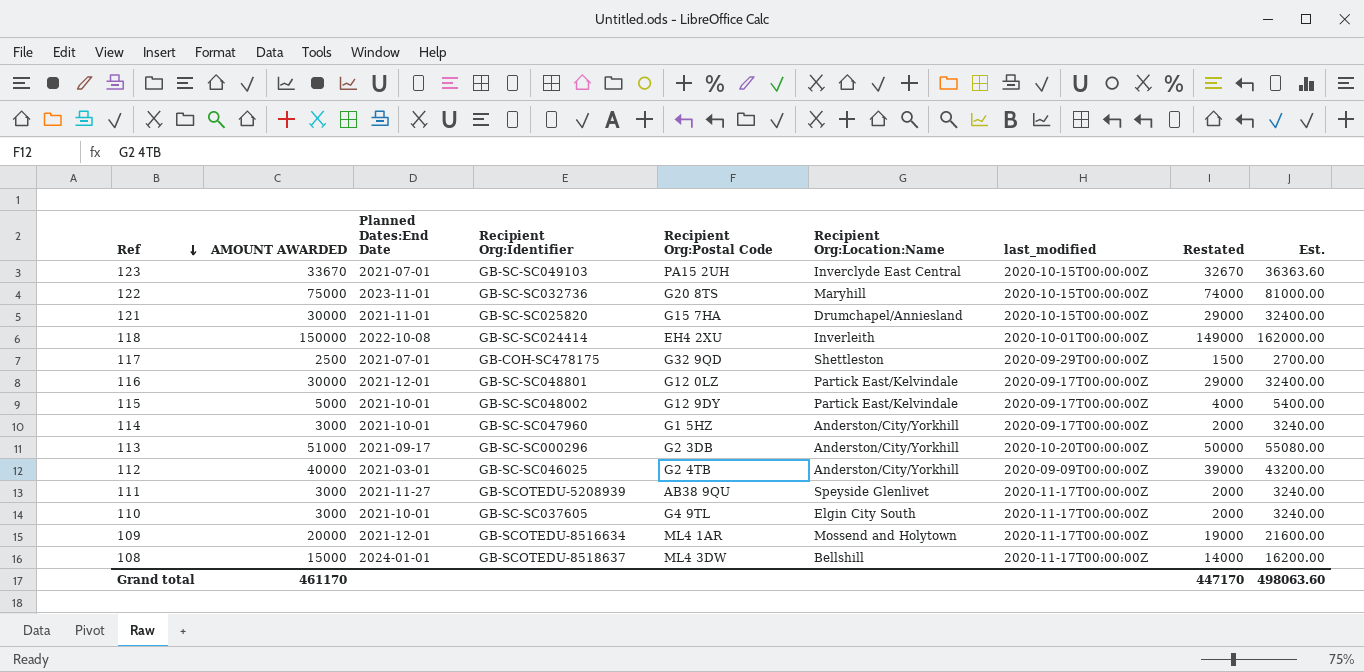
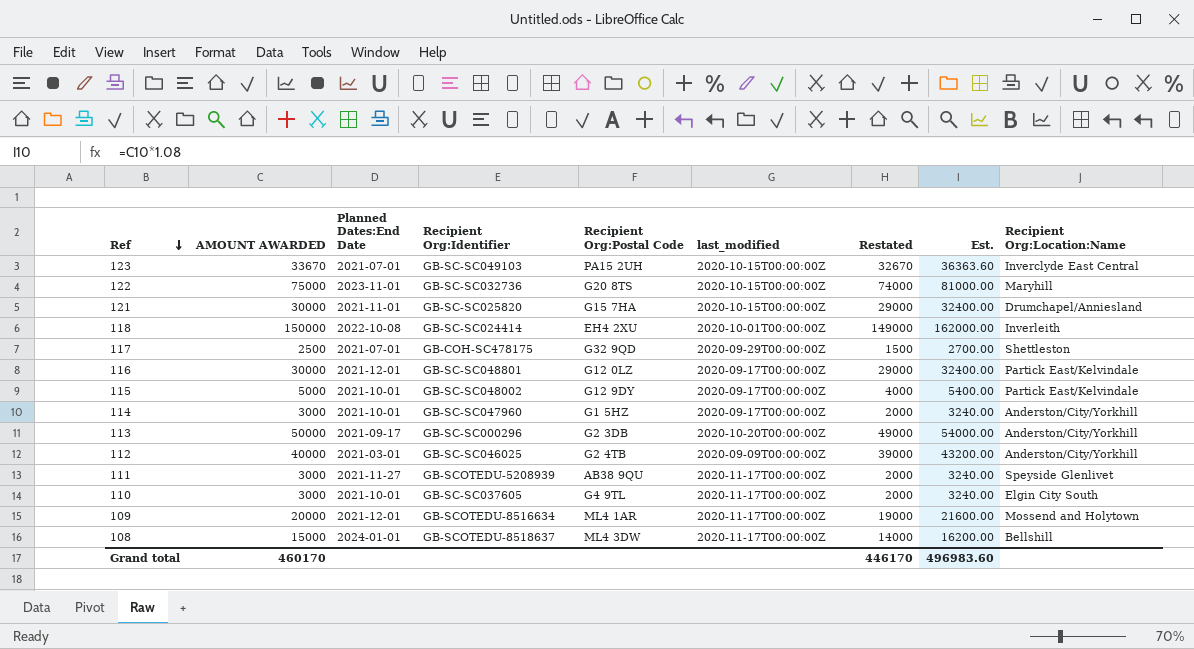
column Recipient Org:Location:Name | position: 6 -> 9
113 | AMOUNT AWARDED: 51000 -> 50000
113 | Restated: 50000 -> 49000
113 | Est.: 55080.00 -> 54000.00
Grand total | AMOUNT AWARDED: 461170 -> 460170
Grand total | Restated: 447170 -> 446170
Grand total | Est.: 498063.60 -> 496983.60

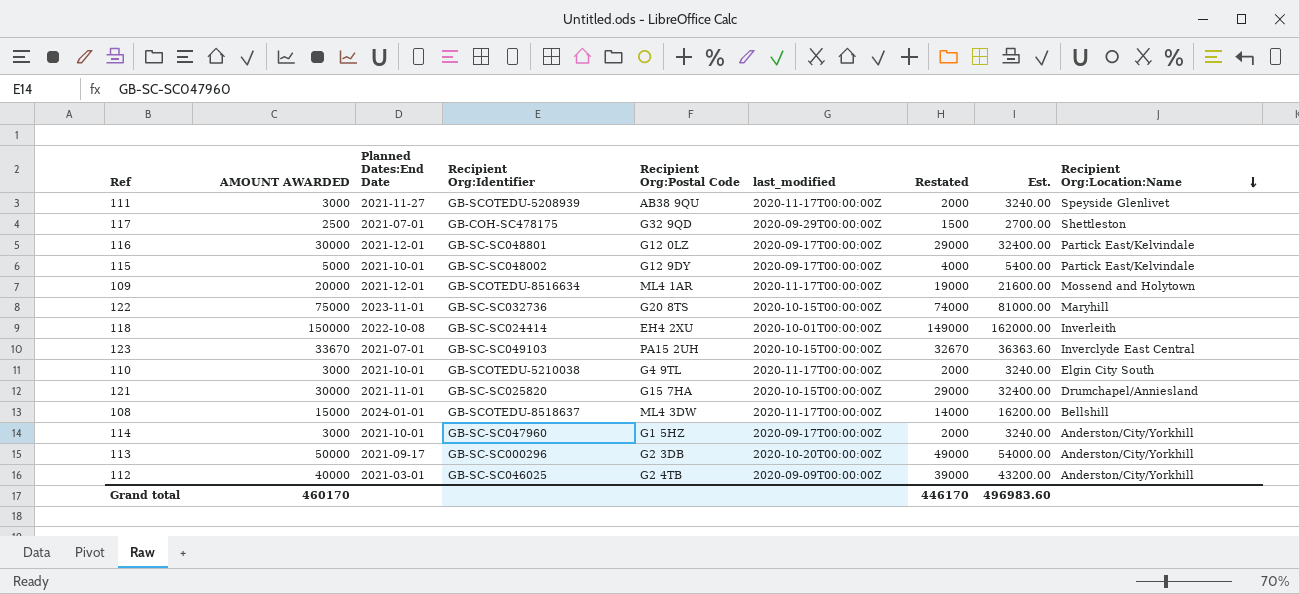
row order: Ref descending -> Recipient Org:Location:Name descending
110 | Recipient Org:Identifier: GB-SC-SC037605 -> GB-SCOTEDU-5210038

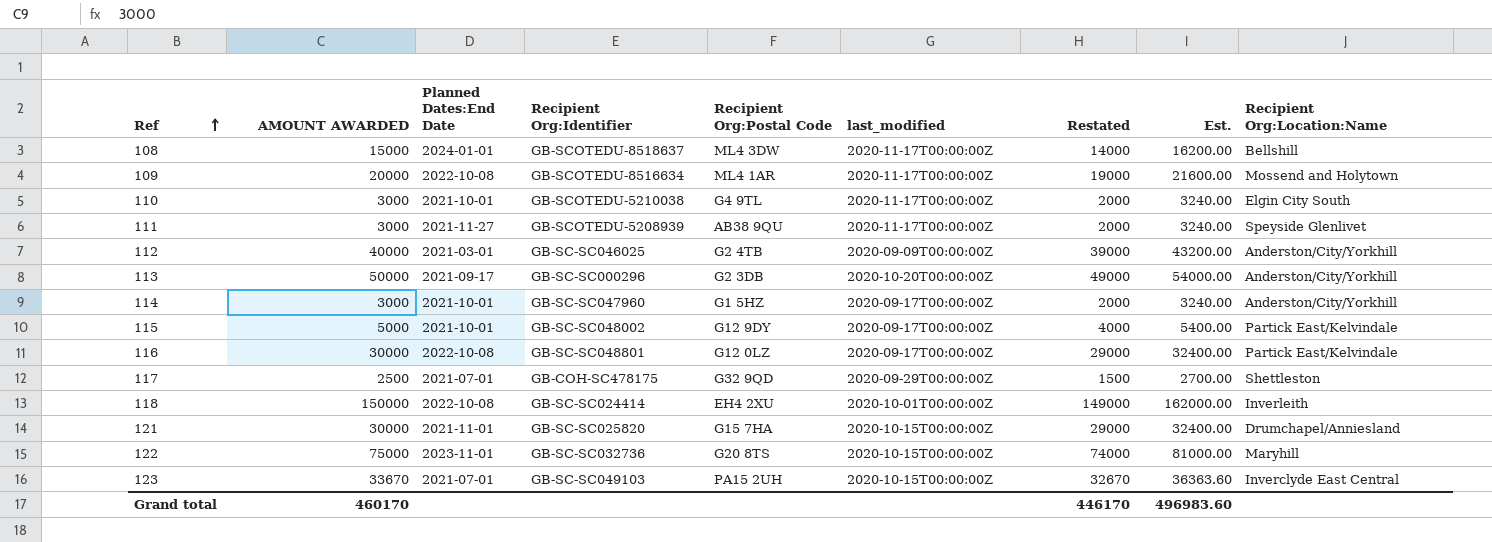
row order: Recipient Org:Location:Name descending -> Ref ascending
109 | Planned Dates:End Date: 2021-12-01 -> 2022-10-08
116 | Planned Dates:End Date: 2021-12-01 -> 2022-10-08

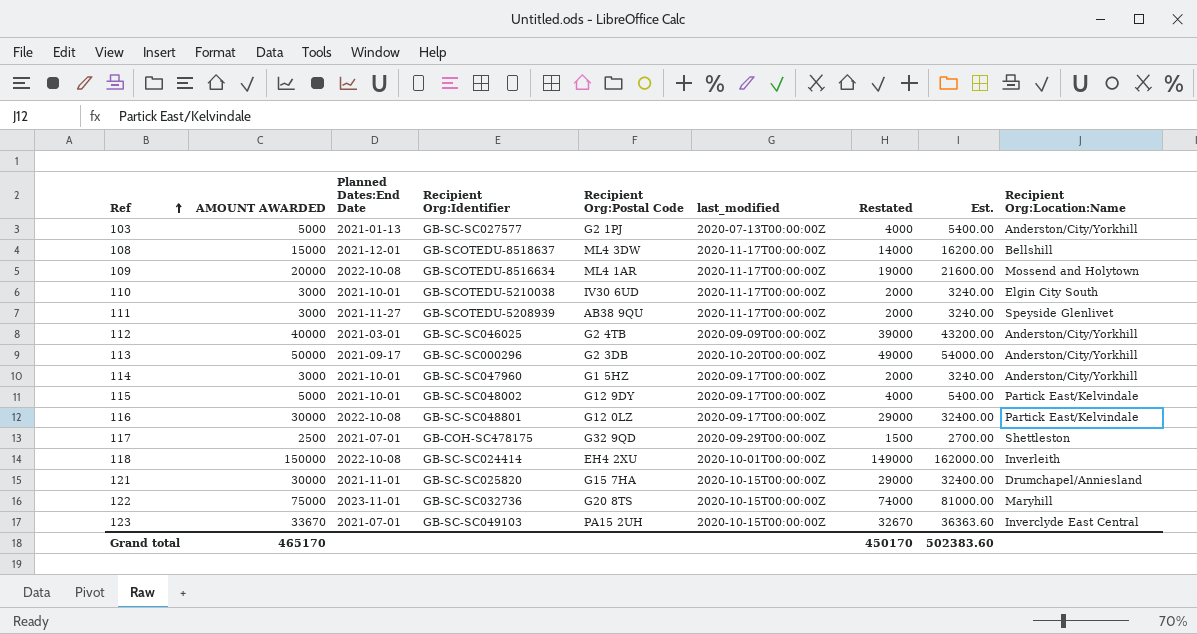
row 103: none -> 5000 | 2021-01-13 | GB-SC-SC027577 | G2 1PJ | 2020-07-13T00:00:00Z | 4000 | 5400.00 | Anderston/City/Yorkhill
108 | Planned Dates:End Date: 2024-01-01 -> 2021-12-01
110 | Recipient Org:Postal Code: G4 9TL -> IV30 6UD
Grand total | AMOUNT AWARDED: 460170 -> 465170
Grand total | Restated: 446170 -> 450170
Grand total | Est.: 496983.60 -> 502383.60

